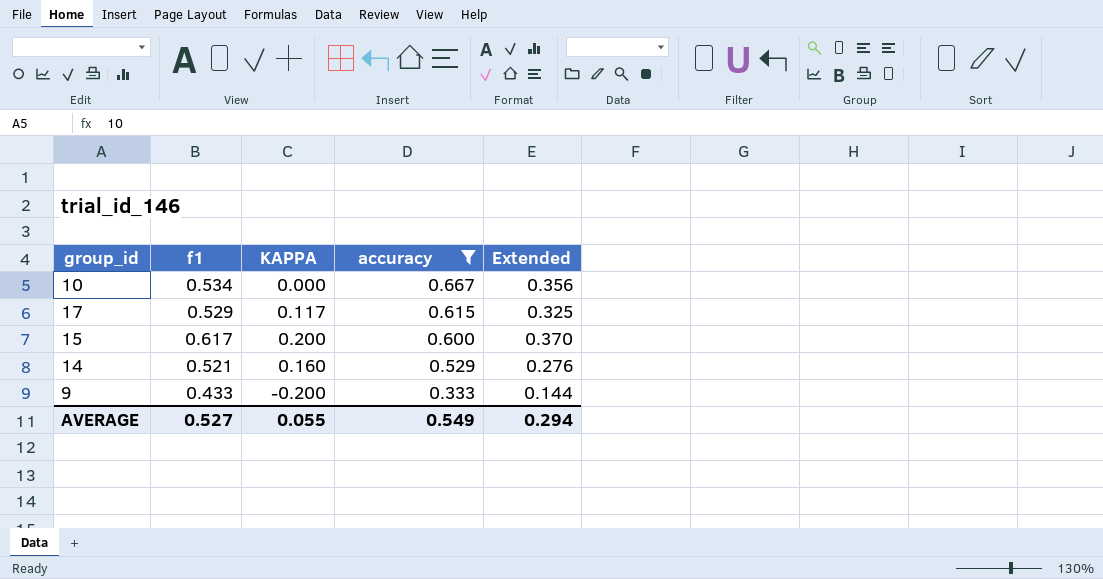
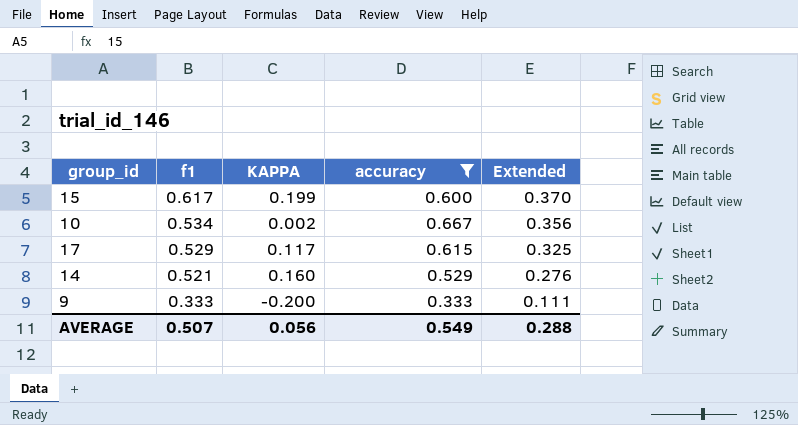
row order: accuracy descending -> f1 descending
15 | KAPPA: 0.200 -> 0.199
10 | KAPPA: 0.000 -> 0.002
9 | f1: 0.433 -> 0.333
9 | Extended: 0.144 -> 0.111
AVERAGE | f1: 0.527 -> 0.507
AVERAGE | KAPPA: 0.055 -> 0.056
AVERAGE | Extended: 0.294 -> 0.288

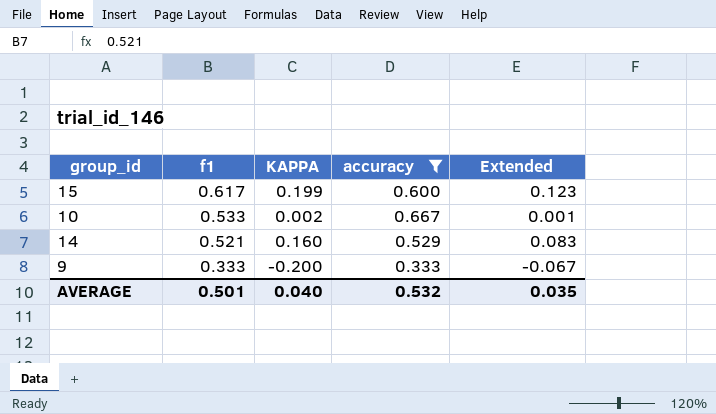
column Extended | formula: [f1] * [accuracy] -> [f1] * [KAPPA]
row 17: 0.529 | 0.117 | 0.615 | 0.325 -> none
10 | f1: 0.534 -> 0.533
AVERAGE | f1: 0.507 -> 0.501
AVERAGE | KAPPA: 0.056 -> 0.040
AVERAGE | accuracy: 0.549 -> 0.532
AVERAGE | Extended: 0.288 -> 0.035

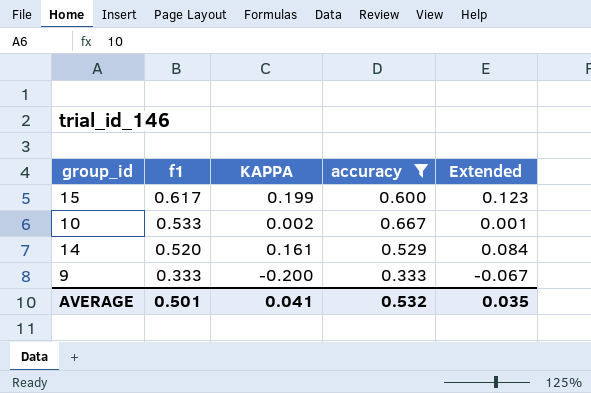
14 | f1: 0.521 -> 0.520
14 | KAPPA: 0.160 -> 0.161
14 | Extended: 0.083 -> 0.084
AVERAGE | KAPPA: 0.040 -> 0.041

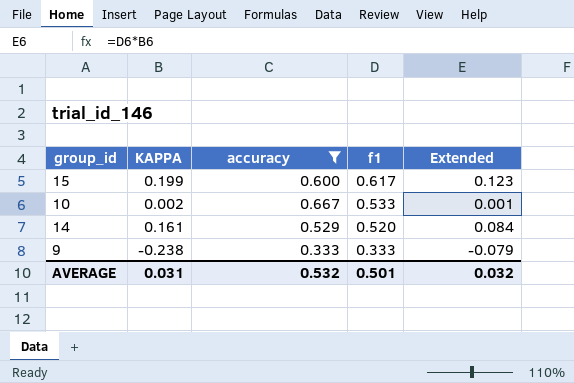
column f1 | position: 2 -> 4
9 | KAPPA: -0.200 -> -0.238
9 | Extended: -0.067 -> -0.079
AVERAGE | KAPPA: 0.041 -> 0.031
AVERAGE | Extended: 0.035 -> 0.032

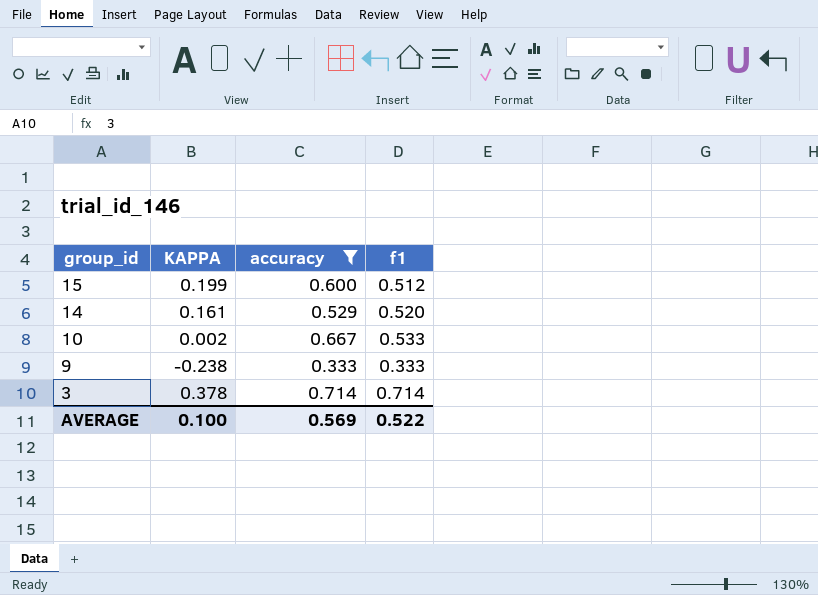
row order: f1 descending -> group_id descending
column Extended | formula: [KAPPA] * [f1] -> none
15 | f1: 0.617 -> 0.512
row 3: none -> 0.378 | 0.714 | 0.714
AVERAGE | KAPPA: 0.031 -> 0.100
AVERAGE | accuracy: 0.532 -> 0.569
AVERAGE | f1: 0.501 -> 0.522

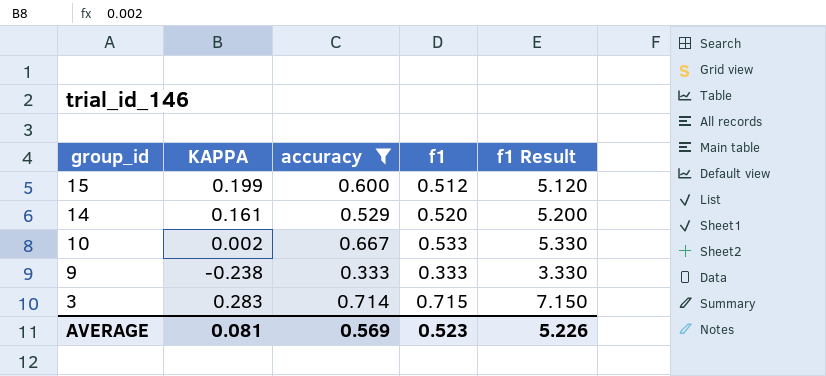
column f1 Result | formula: none -> [f1] * 10
3 | KAPPA: 0.378 -> 0.283
3 | f1: 0.714 -> 0.715
AVERAGE | KAPPA: 0.100 -> 0.081
AVERAGE | f1: 0.522 -> 0.523

